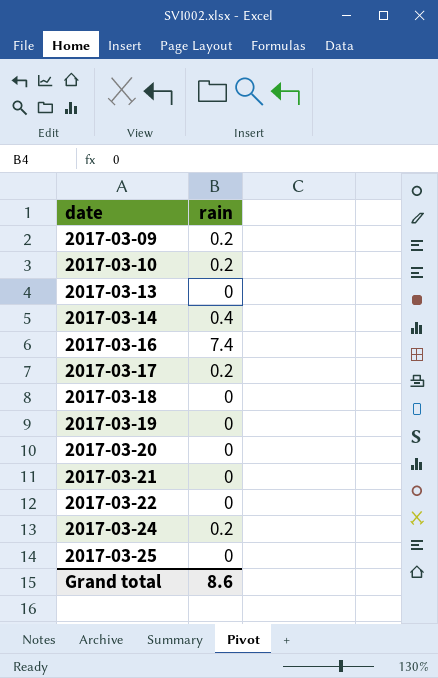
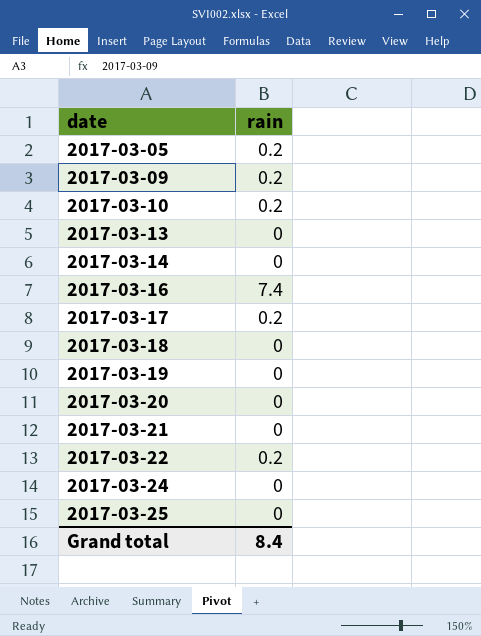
row 2017-03-05: none -> 0.2
2017-03-14 | rain: 0.4 -> 0
2017-03-22 | rain: 0 -> 0.2
2017-03-24 | rain: 0.2 -> 0
Grand total | rain: 8.6 -> 8.4

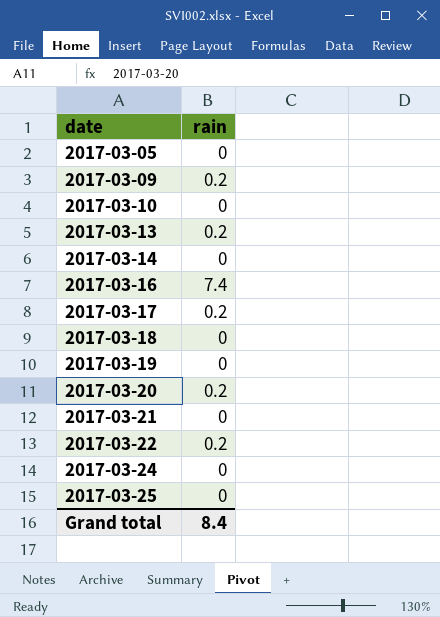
2017-03-05 | rain: 0.2 -> 0
2017-03-10 | rain: 0.2 -> 0
2017-03-13 | rain: 0 -> 0.2
2017-03-20 | rain: 0 -> 0.2

